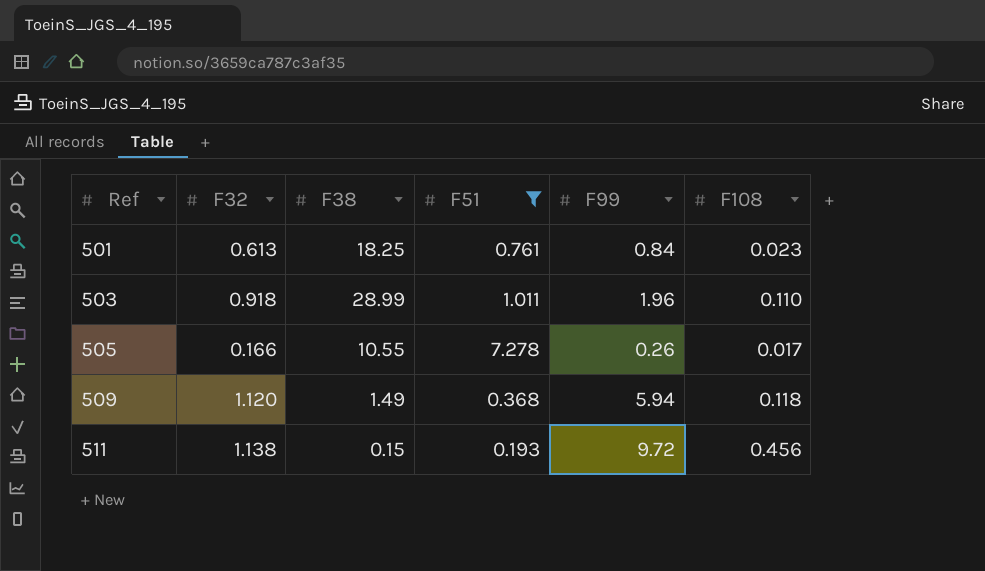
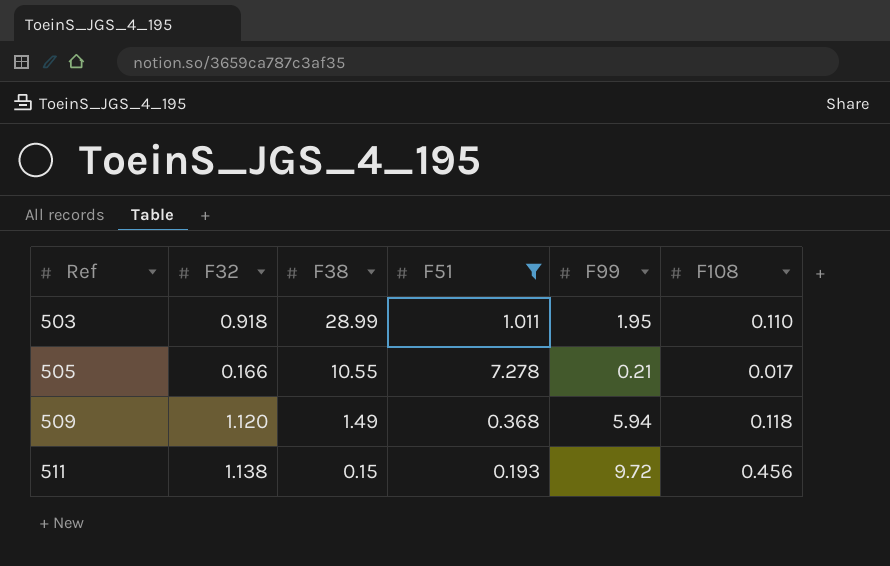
row 501: 0.613 | 18.25 | 0.761 | 0.84 | 0.023 -> none
503 | F99: 1.96 -> 1.95
505 | F99: 0.26 -> 0.21

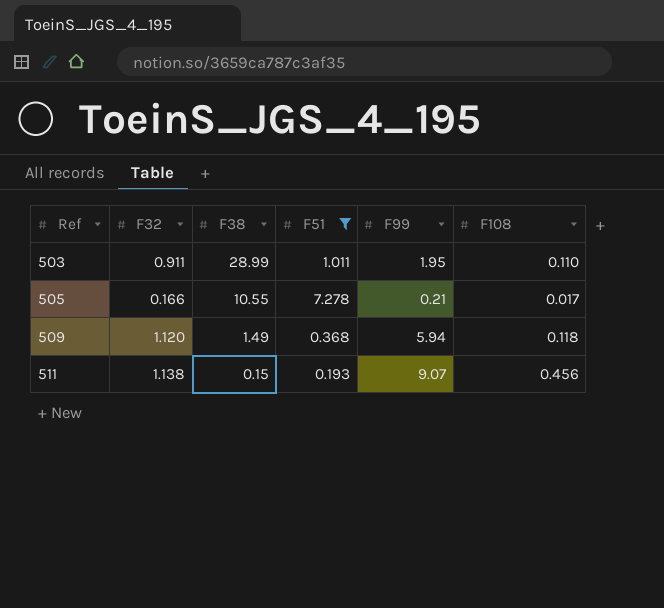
503 | F32: 0.918 -> 0.911
511 | F99: 9.72 -> 9.07

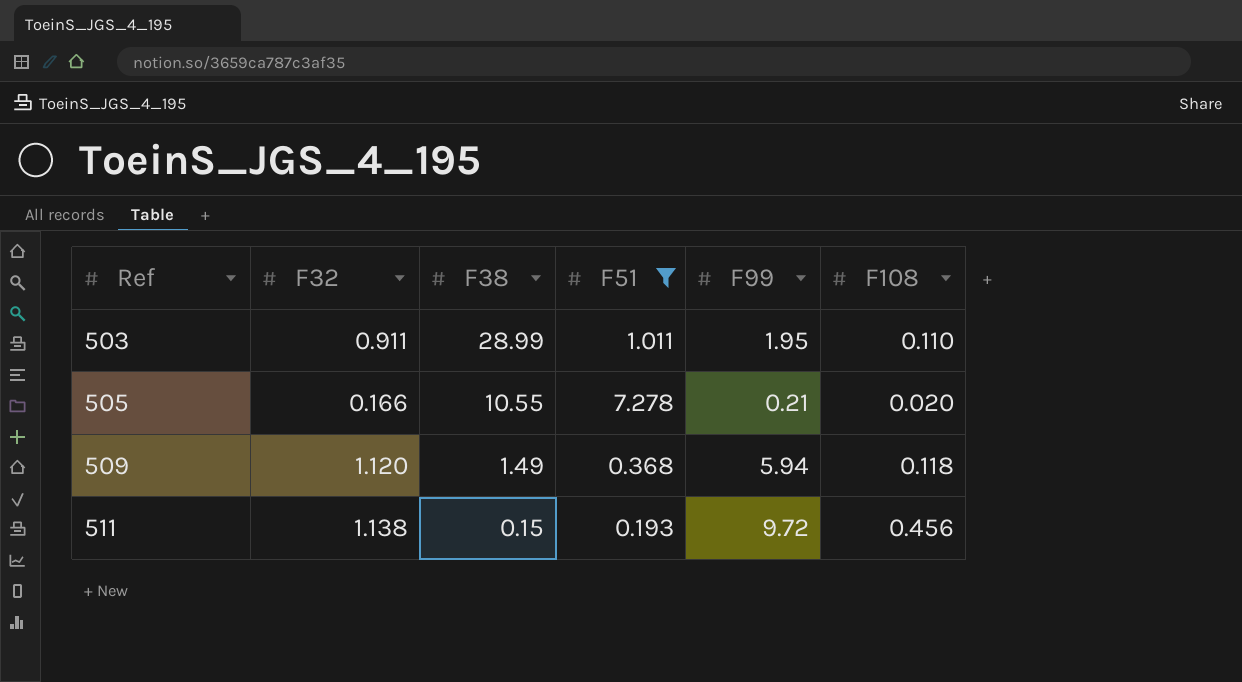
505 | F108: 0.017 -> 0.020
511 | F99: 9.07 -> 9.72

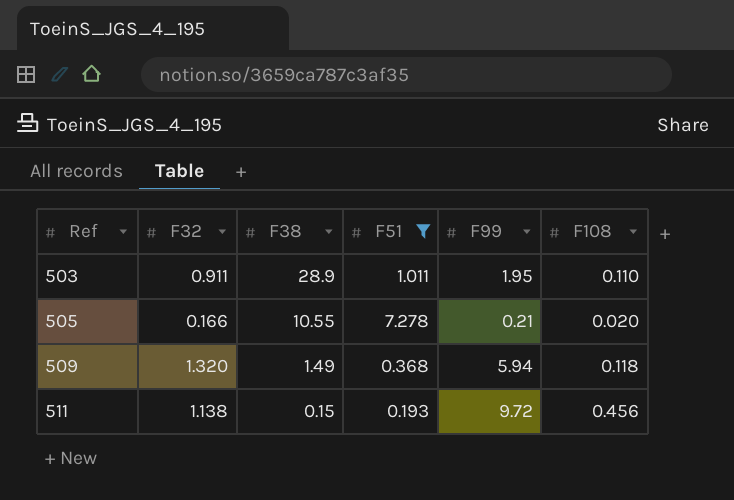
503 | F38: 28.99 -> 28.9
509 | F32: 1.120 -> 1.320

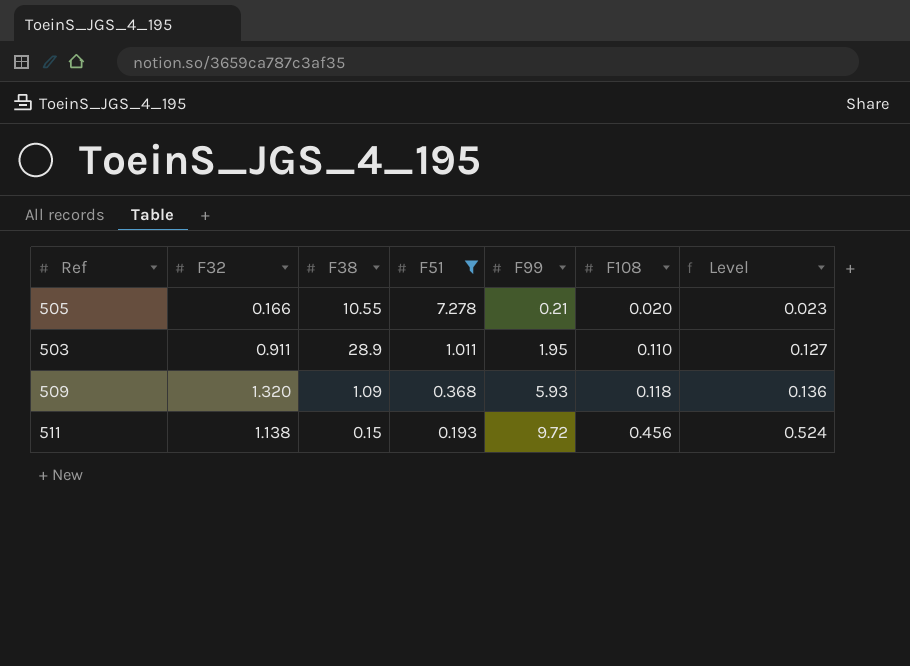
row order: Ref ascending -> F51 descending
column Level | formula: none -> [F108] * 1.15
509 | F38: 1.49 -> 1.09
509 | F99: 5.94 -> 5.93

